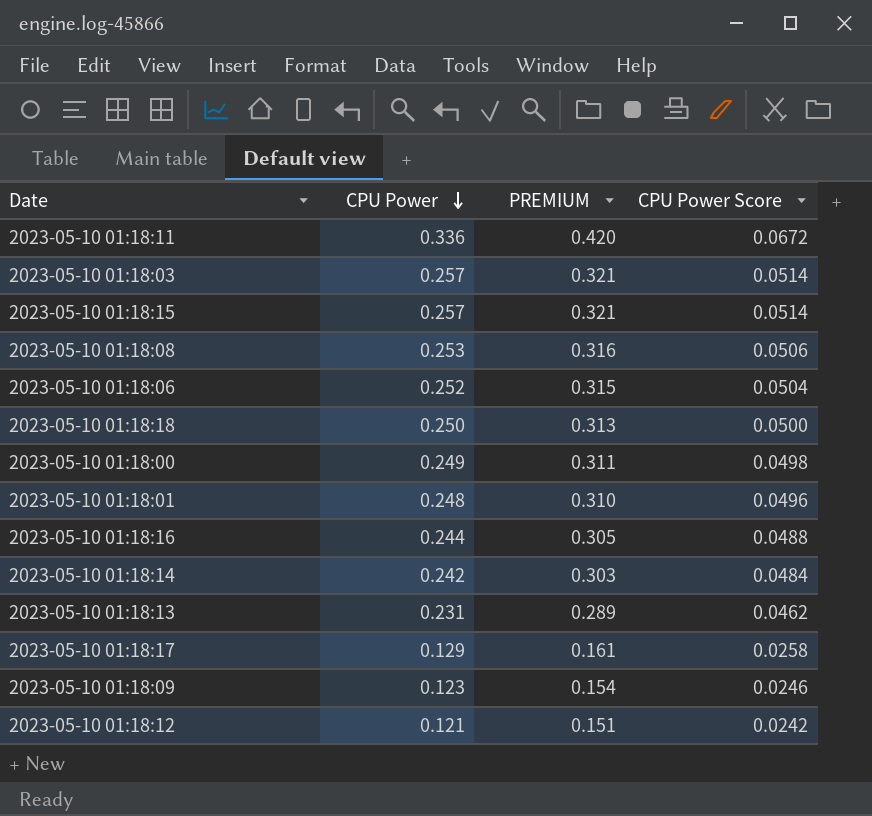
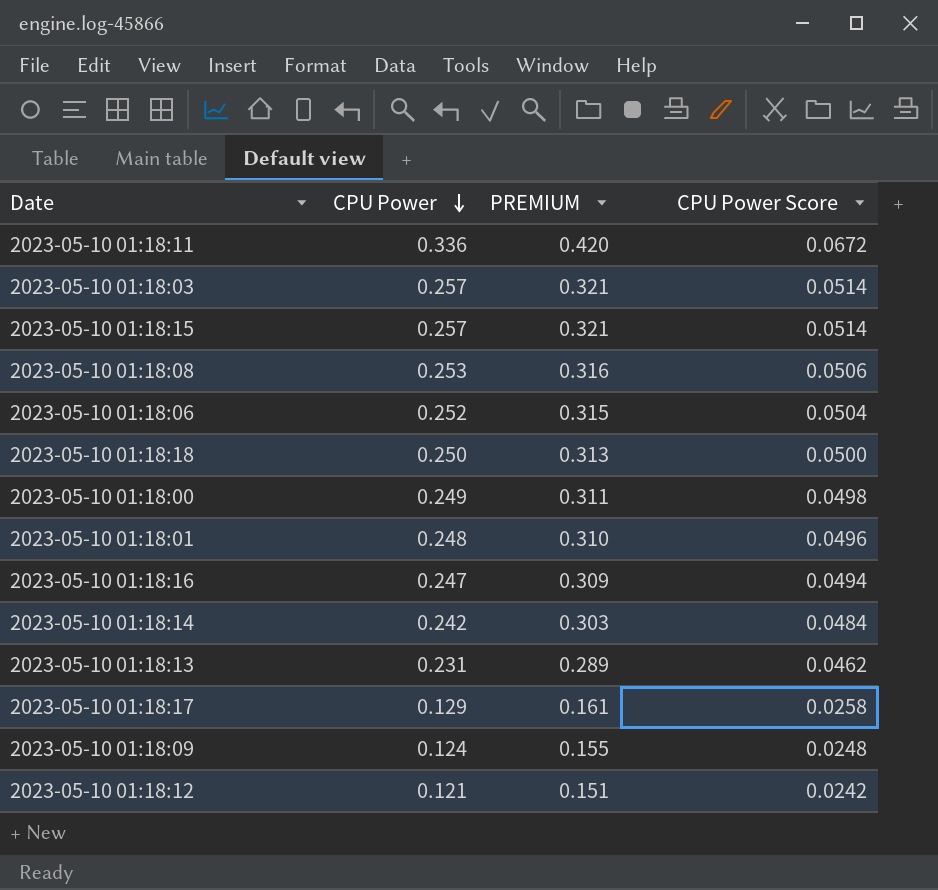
2023-05-10 01:18:16 | CPU Power: 0.244 -> 0.247
2023-05-10 01:18:16 | PREMIUM: 0.305 -> 0.309
2023-05-10 01:18:16 | CPU Power Score: 0.0488 -> 0.0494
2023-05-10 01:18:09 | CPU Power: 0.123 -> 0.124
2023-05-10 01:18:09 | PREMIUM: 0.154 -> 0.155
2023-05-10 01:18:09 | CPU Power Score: 0.0246 -> 0.0248

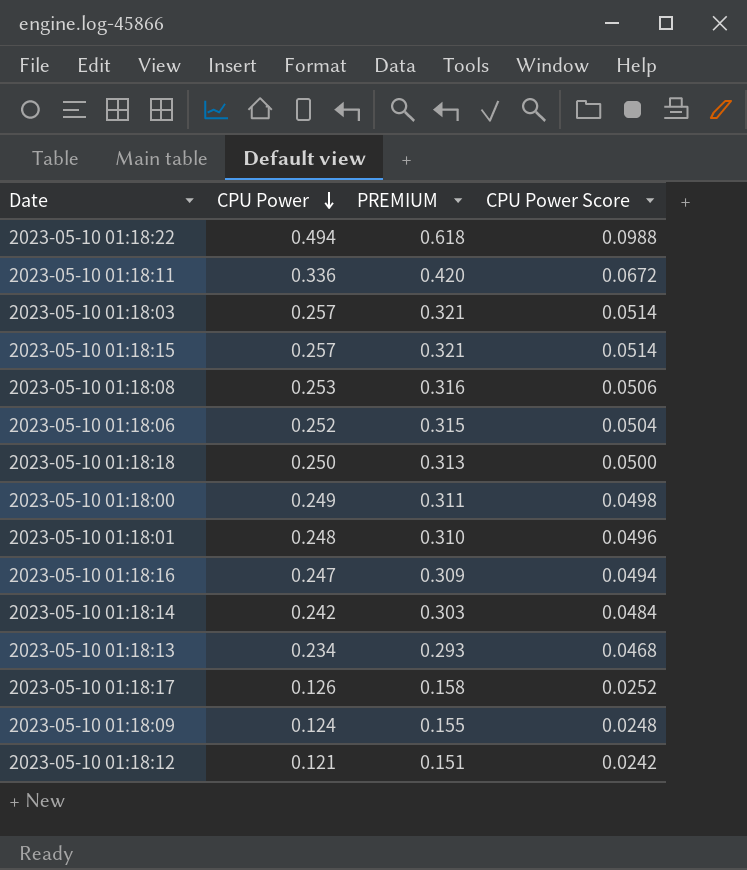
row 2023-05-10 01:18:22: none -> 0.494 | 0.618 | 0.0988
2023-05-10 01:18:13 | CPU Power: 0.231 -> 0.234
2023-05-10 01:18:13 | PREMIUM: 0.289 -> 0.293
2023-05-10 01:18:13 | CPU Power Score: 0.0462 -> 0.0468
2023-05-10 01:18:17 | CPU Power: 0.129 -> 0.126
2023-05-10 01:18:17 | PREMIUM: 0.161 -> 0.158
2023-05-10 01:18:17 | CPU Power Score: 0.0258 -> 0.0252

